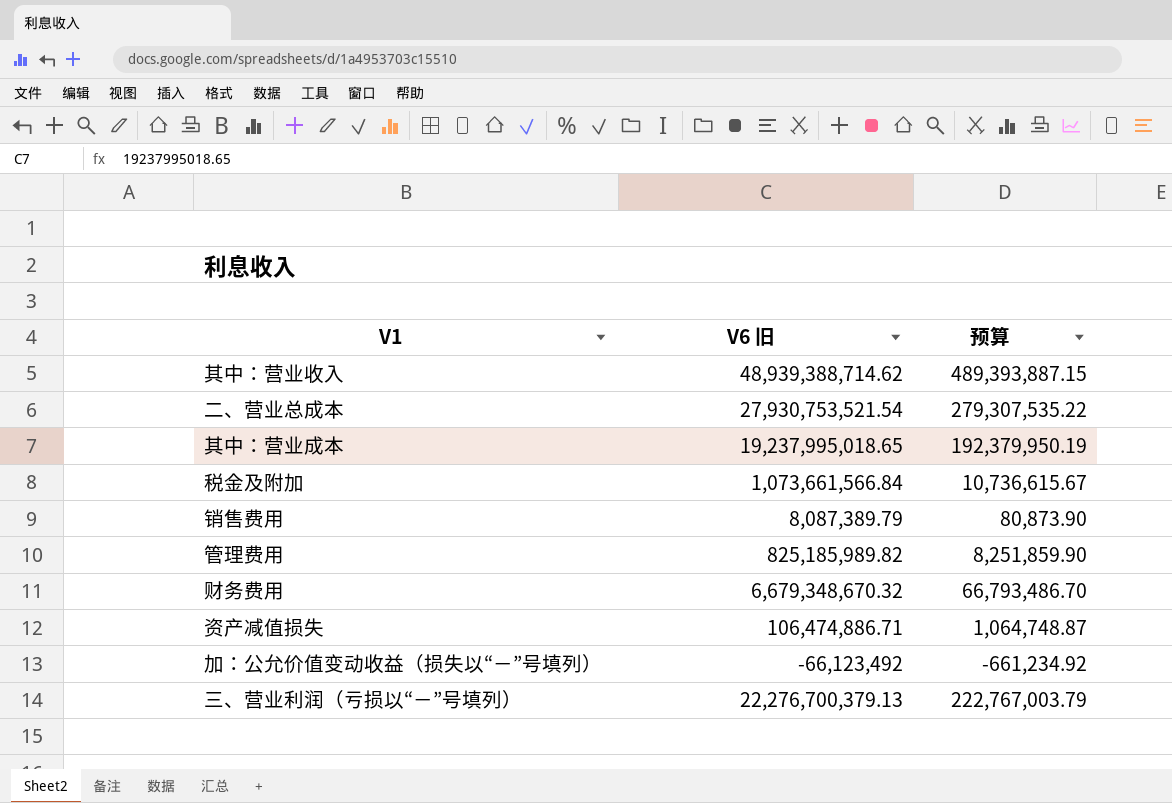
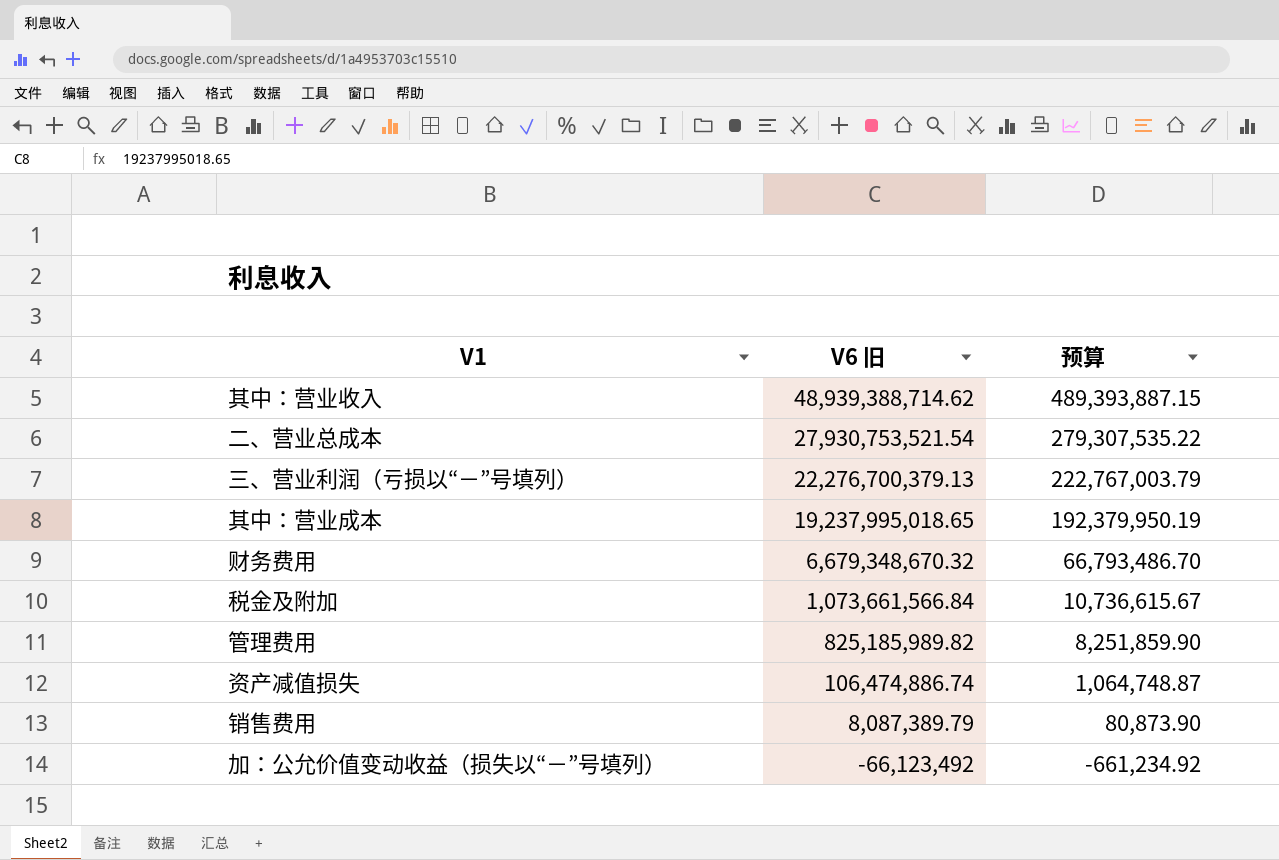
row order: none -> V6 旧 descending
资产减值损失 | V6 旧: 106,474,886.71 -> 106,474,886.74

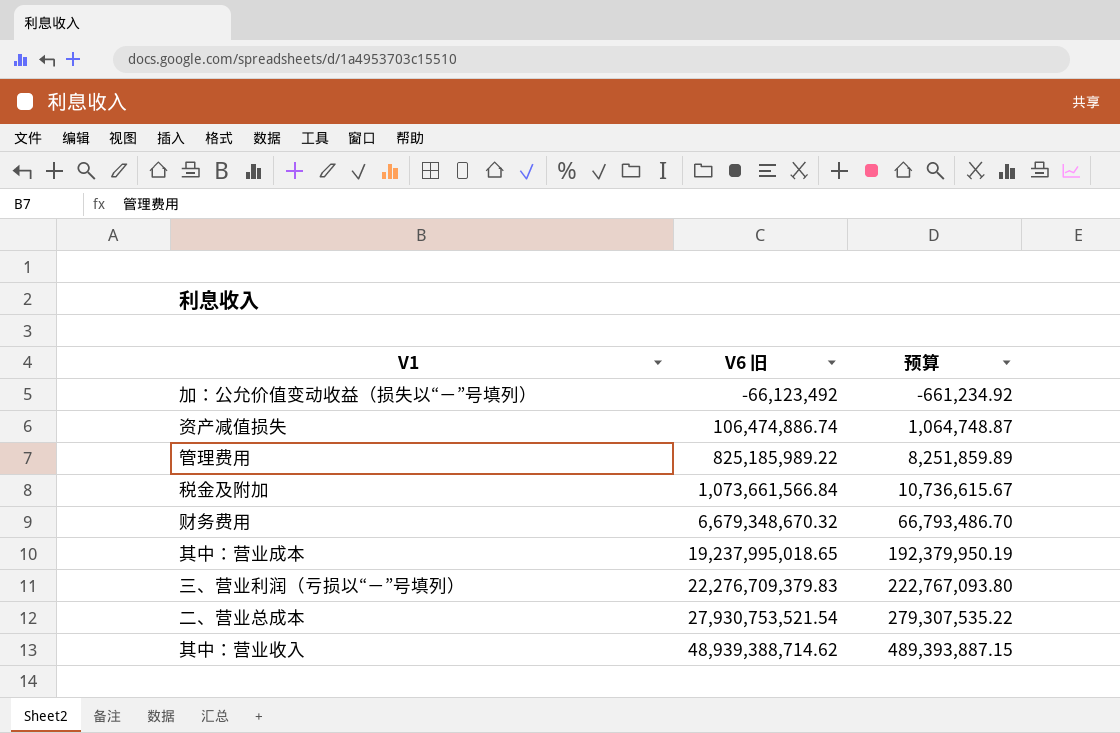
row order: V6 旧 descending -> V6 旧 ascending
row 销售费用: 8,087,389.79 | 80,873.90 -> none
管理费用 | V6 旧: 825,185,989.82 -> 825,185,989.22
管理费用 | 预算: 8,251,859.90 -> 8,251,859.89
三、营业利润（亏损以“－”号填列） | V6 旧: 22,276,700,379.13 -> 22,276,709,379.83
三、营业利润（亏损以“－”号填列） | 预算: 222,767,003.79 -> 222,767,093.80

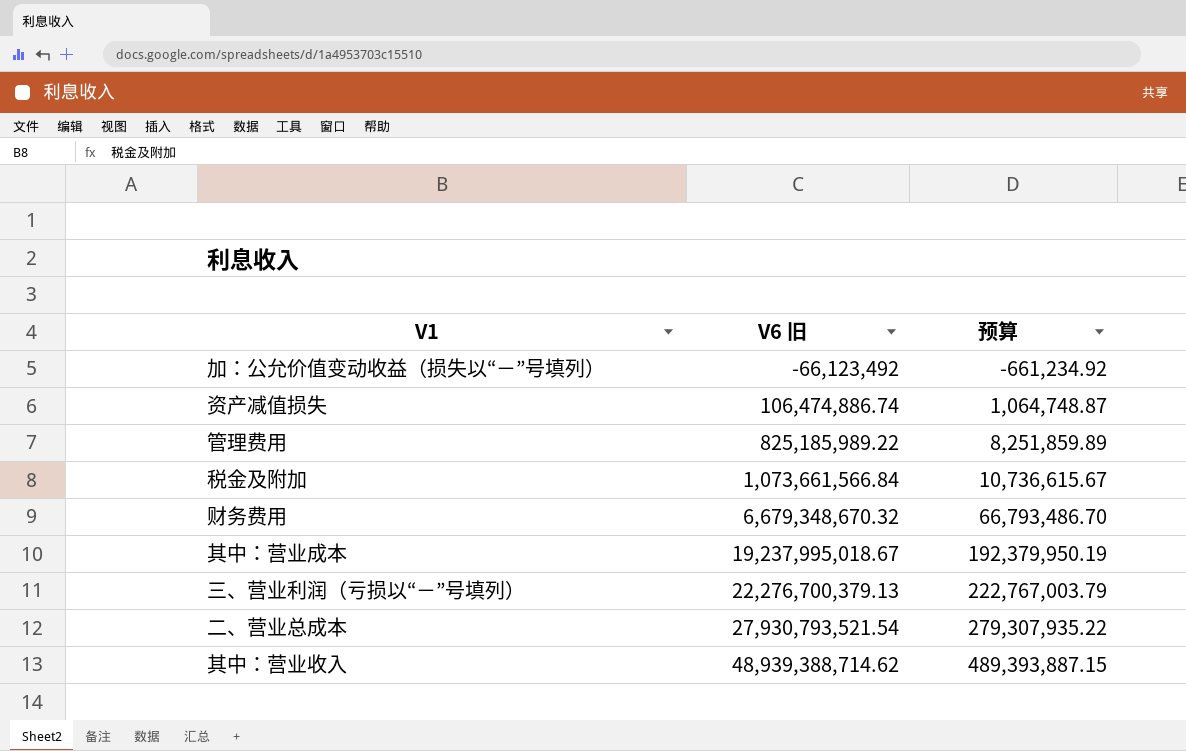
其中：营业成本 | V6 旧: 19,237,995,018.65 -> 19,237,995,018.67
三、营业利润（亏损以“－”号填列） | V6 旧: 22,276,709,379.83 -> 22,276,700,379.13
三、营业利润（亏损以“－”号填列） | 预算: 222,767,093.80 -> 222,767,003.79
二、营业总成本 | V6 旧: 27,930,753,521.54 -> 27,930,793,521.54
二、营业总成本 | 预算: 279,307,535.22 -> 279,307,935.22

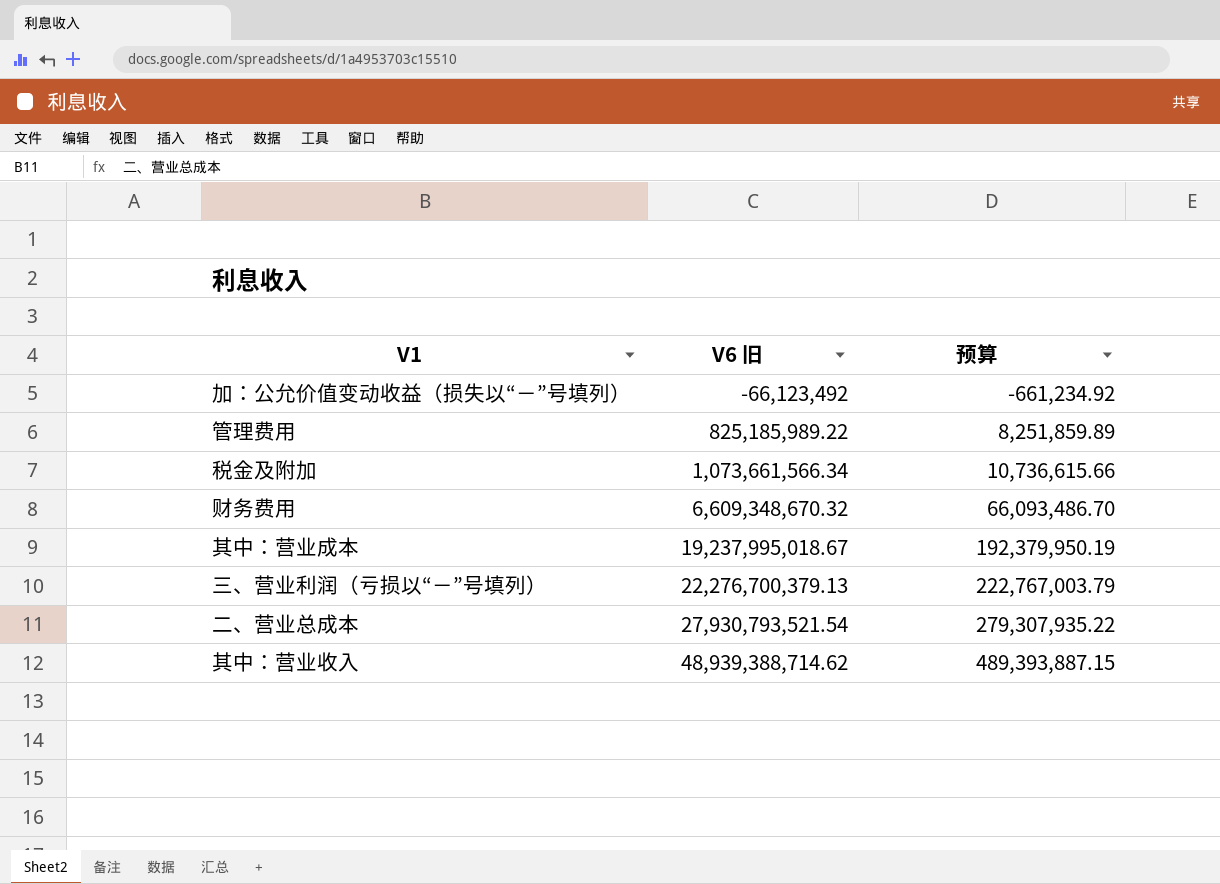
row 资产减值损失: 106,474,886.74 | 1,064,748.87 -> none
税金及附加 | V6 旧: 1,073,661,566.84 -> 1,073,661,566.34
税金及附加 | 预算: 10,736,615.67 -> 10,736,615.66
财务费用 | V6 旧: 6,679,348,670.32 -> 6,609,348,670.32
财务费用 | 预算: 66,793,486.70 -> 66,093,486.70

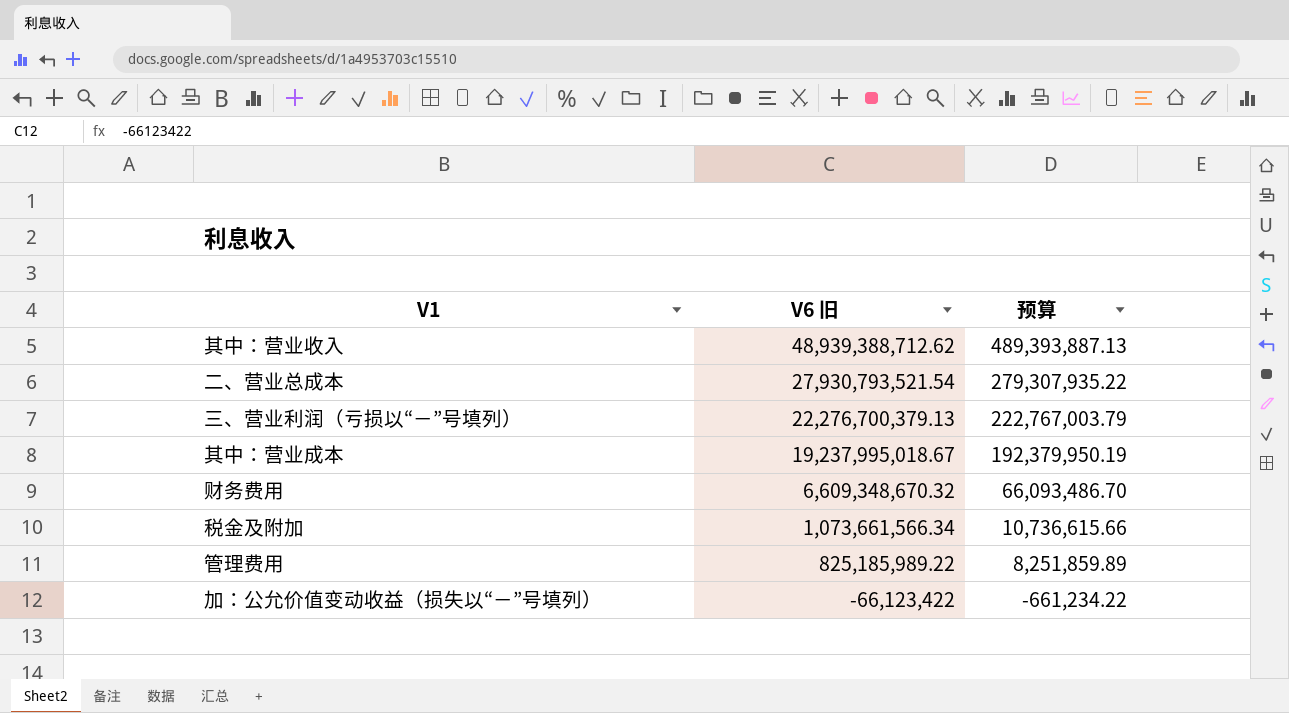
row order: V6 旧 ascending -> V6 旧 descending
其中：营业收入 | V6 旧: 48,939,388,714.62 -> 48,939,388,712.62
其中：营业收入 | 预算: 489,393,887.15 -> 489,393,887.13
加：公允价值变动收益（损失以“－”号填列） | V6 旧: -66,123,492 -> -66,123,422
加：公允价值变动收益（损失以“－”号填列） | 预算: -661,234.92 -> -661,234.22

